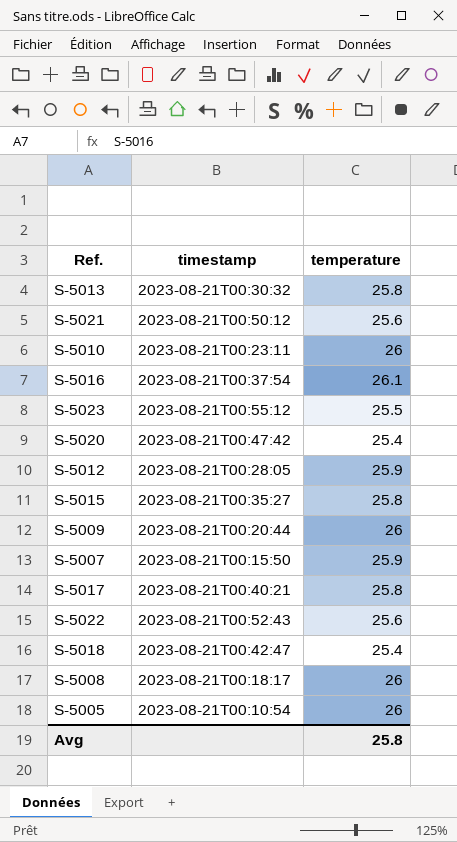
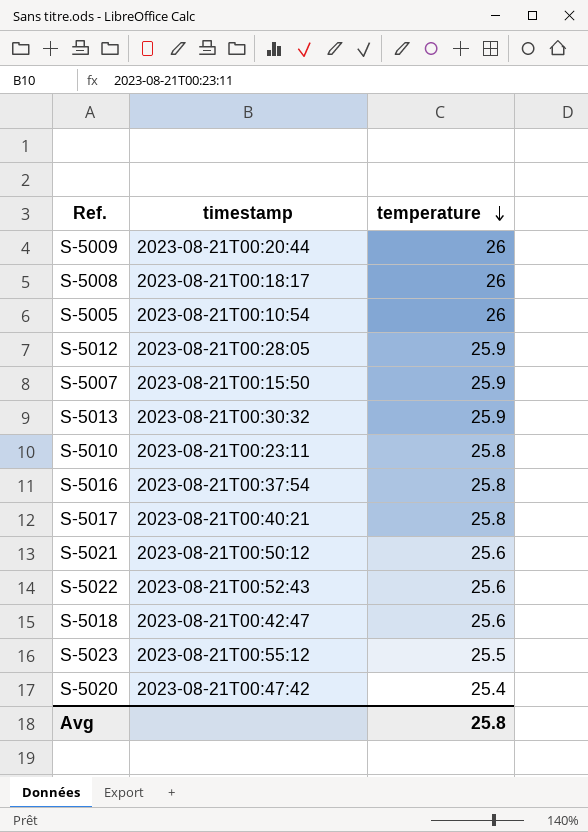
row order: none -> temperature descending
row S-5015: 2023-08-21T00:35:27 | 25.8 -> none
S-5013 | temperature: 25.8 -> 25.9
S-5010 | temperature: 26 -> 25.8
S-5016 | temperature: 26.1 -> 25.8
S-5018 | temperature: 25.4 -> 25.6

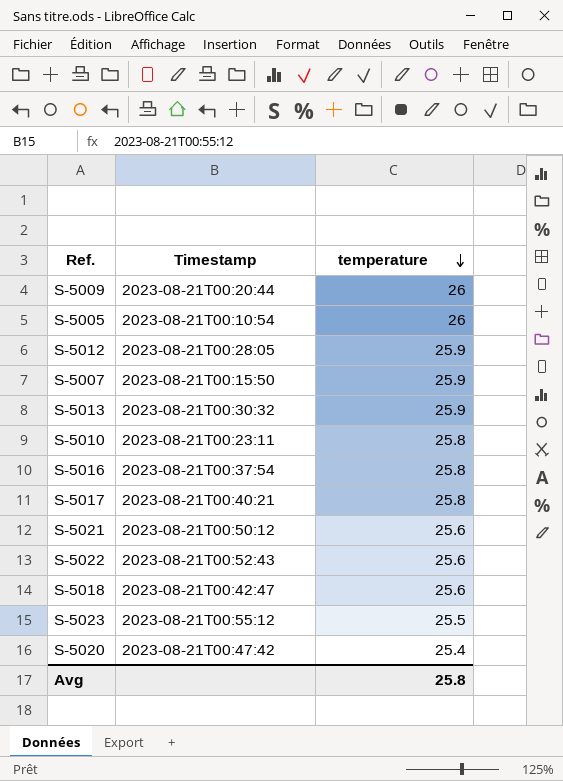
column name: timestamp -> Timestamp
row S-5008: 2023-08-21T00:18:17 | 26 -> none

